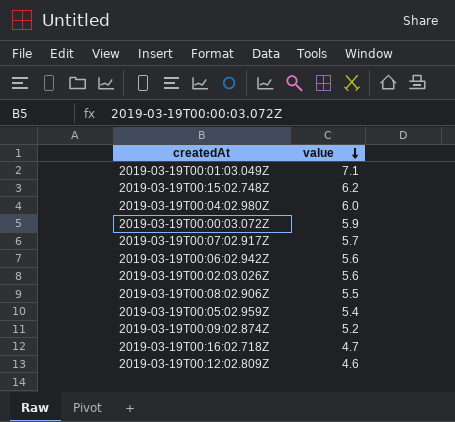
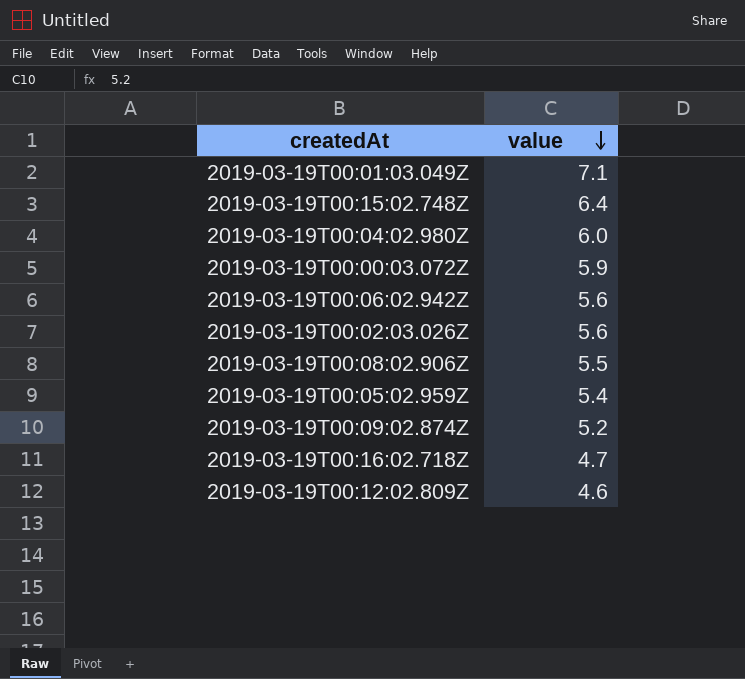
row 2019-03-19T00:07:02.917Z: 5.7 -> none
2019-03-19T00:15:02.748Z | value: 6.2 -> 6.4

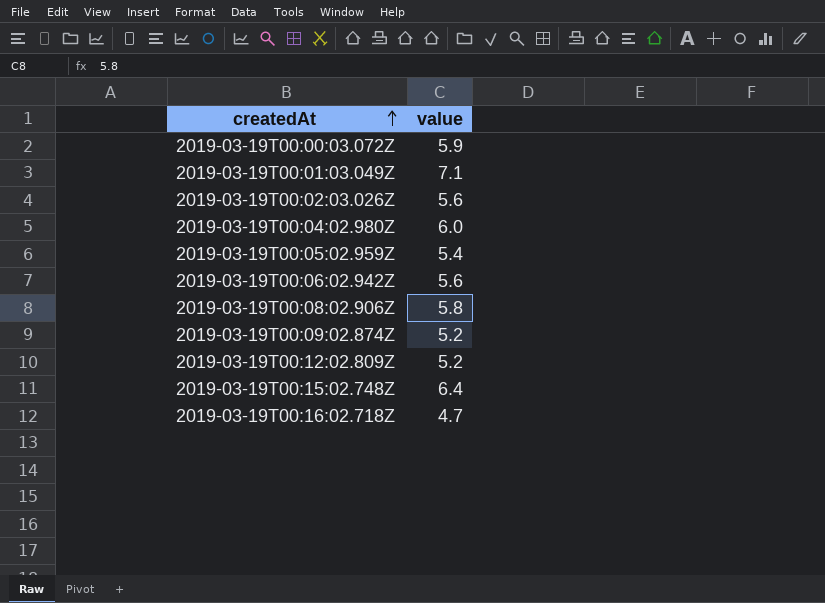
row order: value descending -> createdAt ascending
2019-03-19T00:08:02.906Z | value: 5.5 -> 5.8
2019-03-19T00:12:02.809Z | value: 4.6 -> 5.2

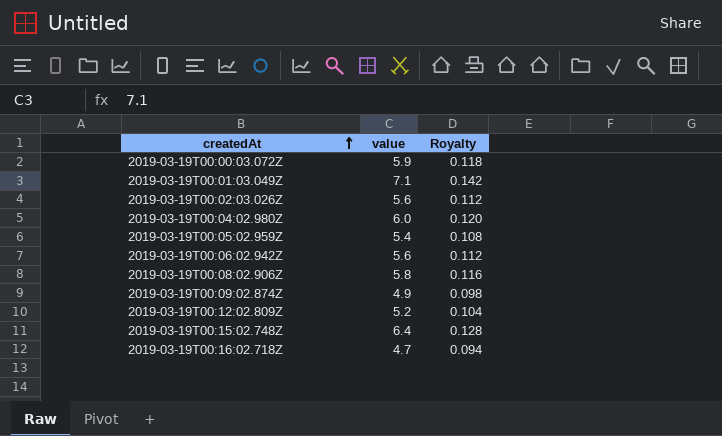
column Royalty | formula: none -> [value] * 0.02
2019-03-19T00:09:02.874Z | value: 5.2 -> 4.9

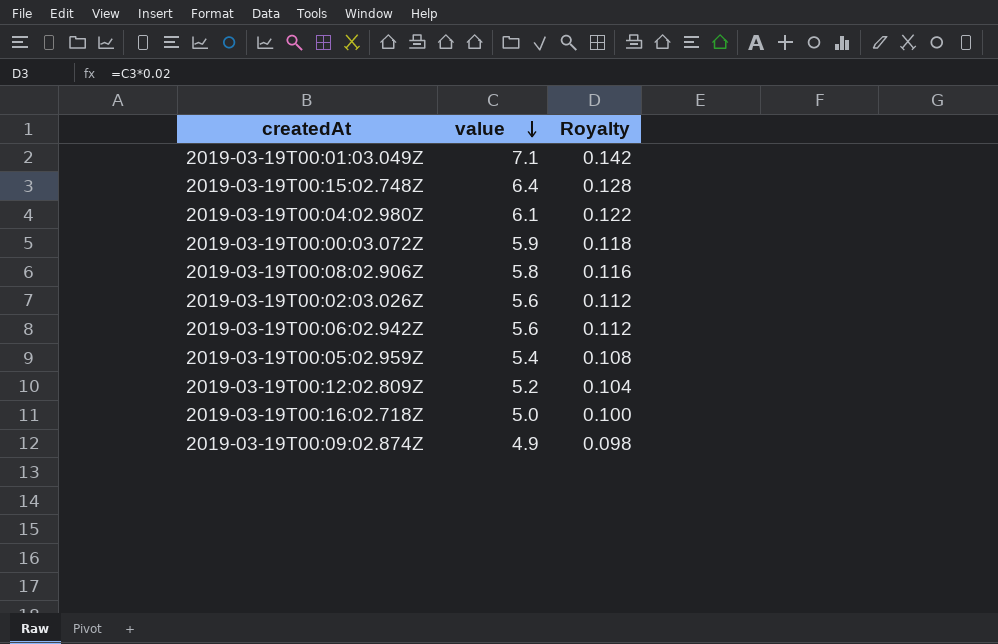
row order: createdAt ascending -> value descending
2019-03-19T00:04:02.980Z | value: 6.0 -> 6.1
2019-03-19T00:04:02.980Z | Royalty: 0.120 -> 0.122
2019-03-19T00:16:02.718Z | value: 4.7 -> 5.0
2019-03-19T00:16:02.718Z | Royalty: 0.094 -> 0.100

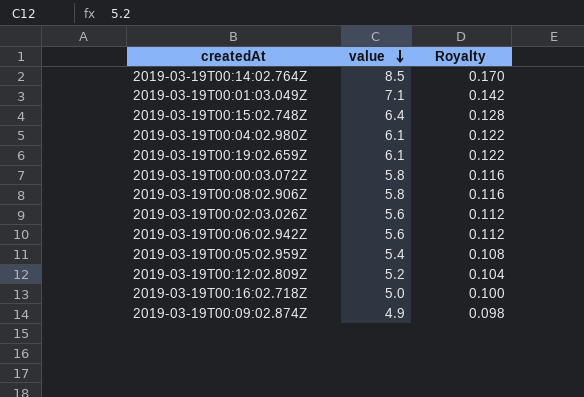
row 2019-03-19T00:14:02.764Z: none -> 8.5 | 0.170
row 2019-03-19T00:19:02.659Z: none -> 6.1 | 0.122
2019-03-19T00:00:03.072Z | value: 5.9 -> 5.8
2019-03-19T00:00:03.072Z | Royalty: 0.118 -> 0.116

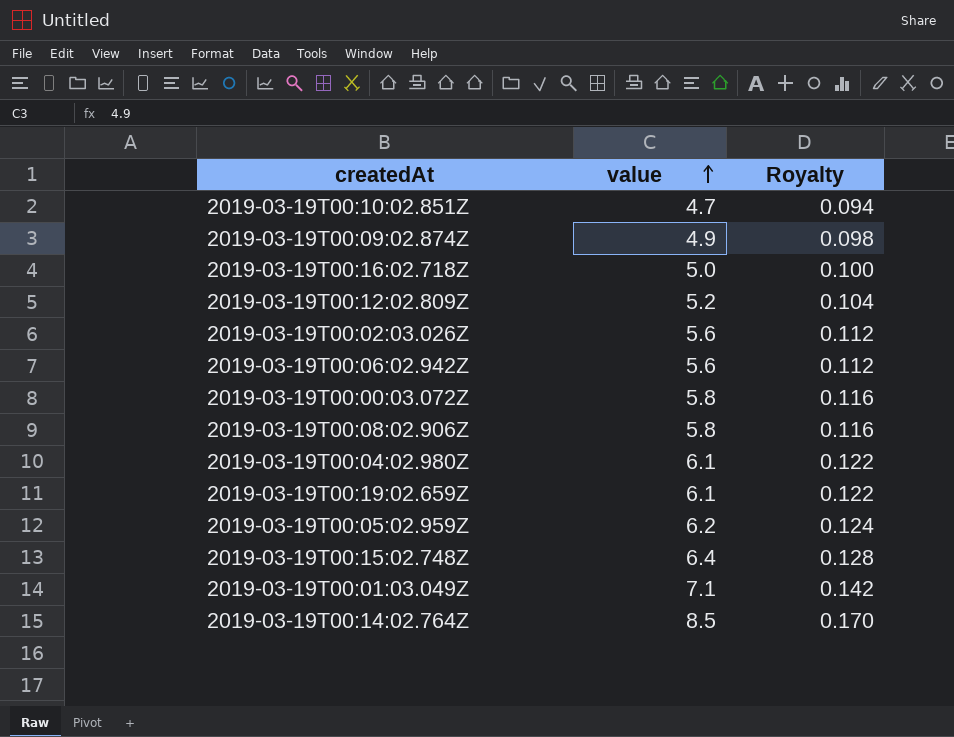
row order: value descending -> value ascending
row 2019-03-19T00:10:02.851Z: none -> 4.7 | 0.094
2019-03-19T00:05:02.959Z | value: 5.4 -> 6.2
2019-03-19T00:05:02.959Z | Royalty: 0.108 -> 0.124

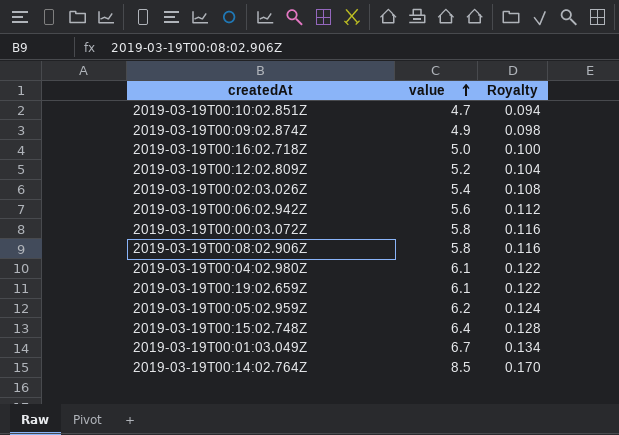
2019-03-19T00:02:03.026Z | value: 5.6 -> 5.4
2019-03-19T00:02:03.026Z | Royalty: 0.112 -> 0.108
2019-03-19T00:01:03.049Z | value: 7.1 -> 6.7
2019-03-19T00:01:03.049Z | Royalty: 0.142 -> 0.134

